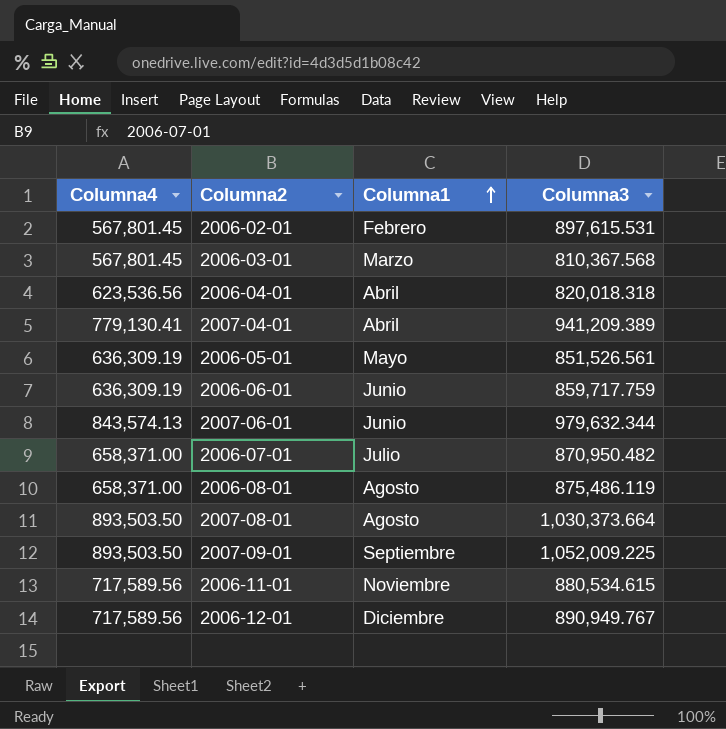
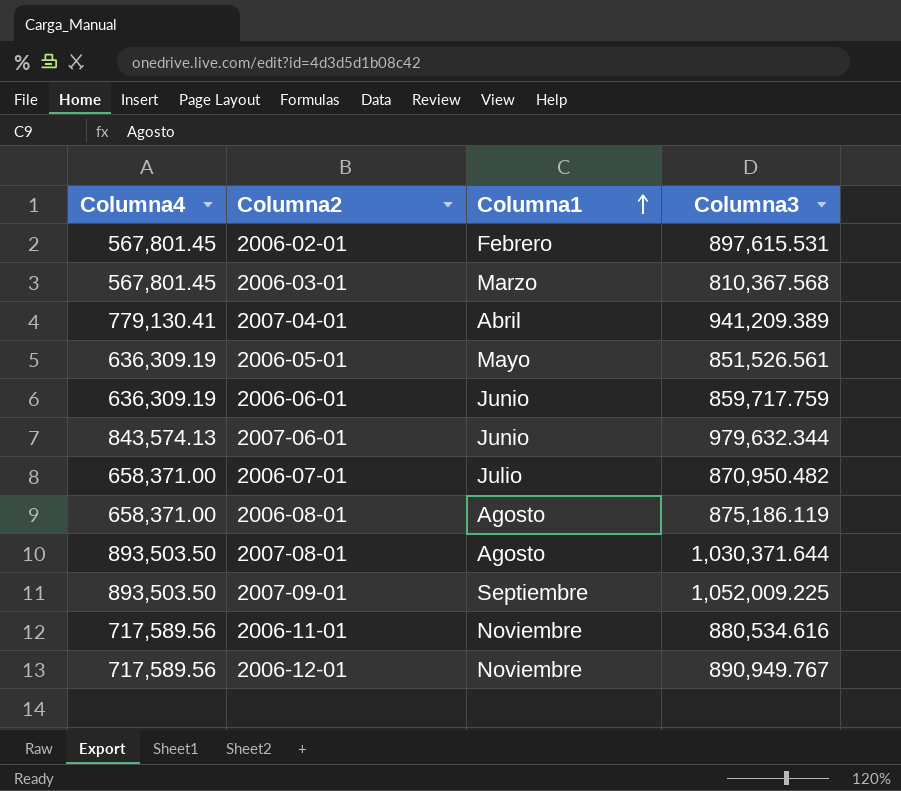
row 2006-04-01: 623,536.56 | Abril | 820,018.318 -> none
2006-08-01 | Columna3: 875,486.119 -> 875,186.119
2007-08-01 | Columna3: 1,030,373.664 -> 1,030,371.644
2006-11-01 | Columna3: 880,534.615 -> 880,534.616
2006-12-01 | Columna1: Diciembre -> Noviembre

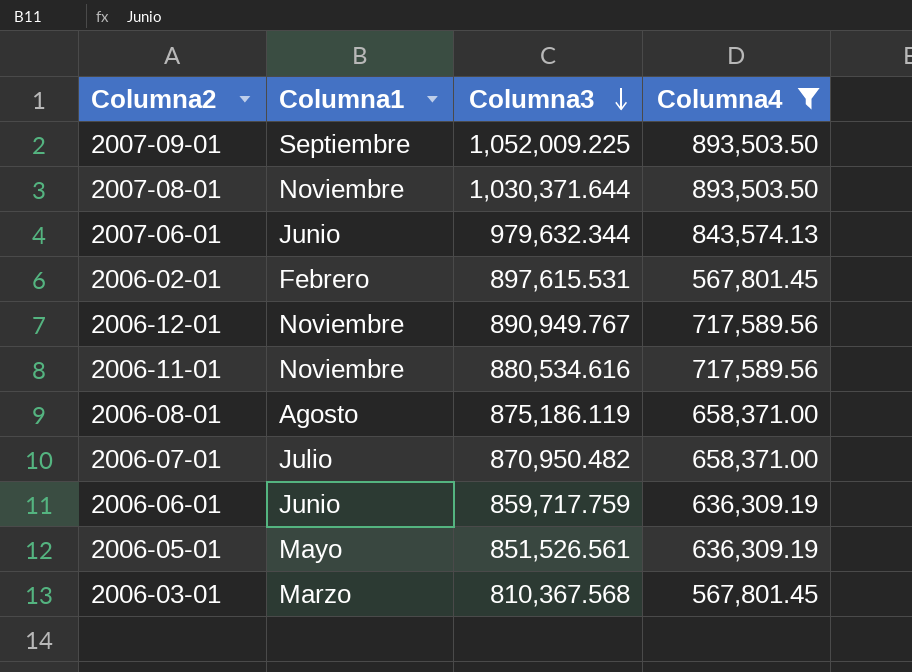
filter: none -> Columna4 != 779,130.41
row order: Columna1 ascending -> Columna3 descending
column Columna4 | position: 1 -> 4
2007-08-01 | Columna1: Agosto -> Noviembre

